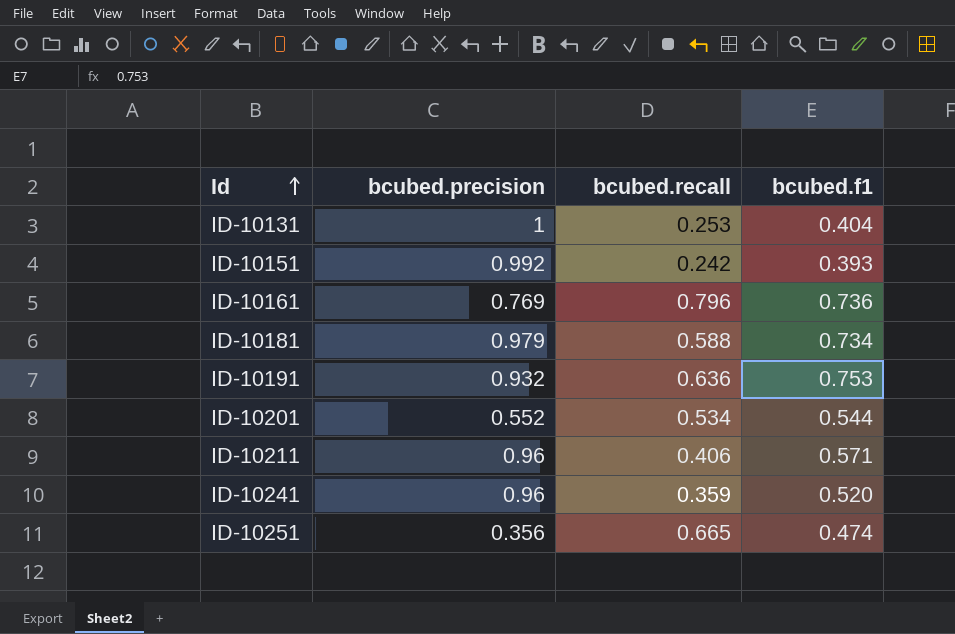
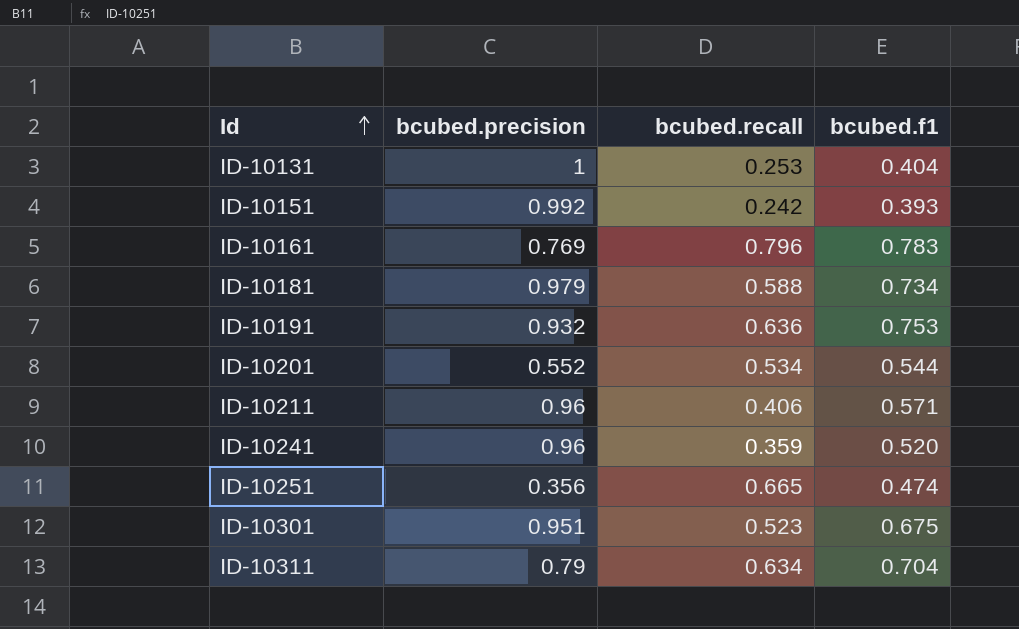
ID-10161 | bcubed.f1: 0.736 -> 0.783
row ID-10301: none -> 0.951 | 0.523 | 0.675
row ID-10311: none -> 0.79 | 0.634 | 0.704

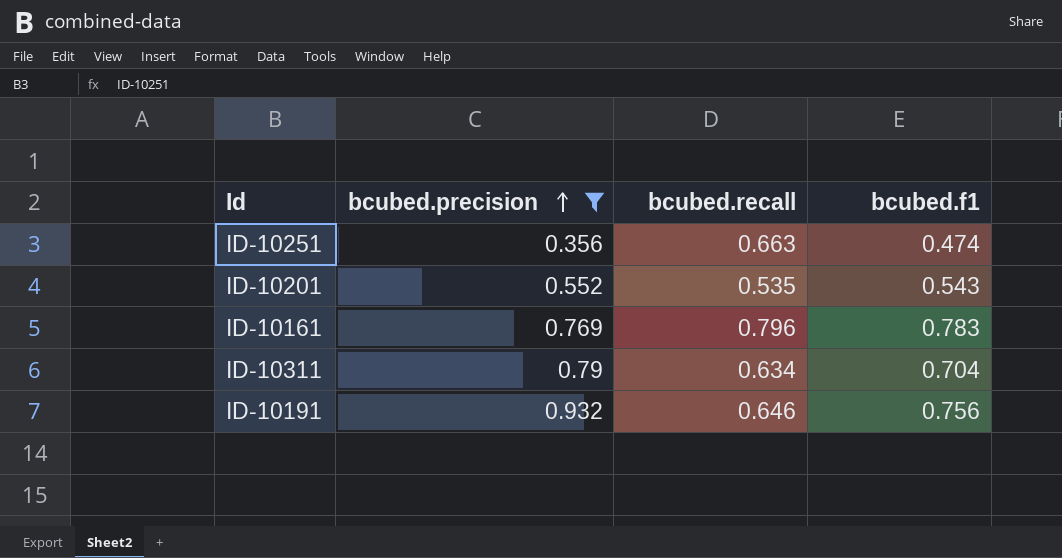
filter: none -> bcubed.precision <= 0.932
row order: Id ascending -> bcubed.precision ascending
ID-10251 | bcubed.recall: 0.665 -> 0.663
ID-10201 | bcubed.recall: 0.534 -> 0.535
ID-10201 | bcubed.f1: 0.544 -> 0.543
ID-10191 | bcubed.recall: 0.636 -> 0.646
ID-10191 | bcubed.f1: 0.753 -> 0.756

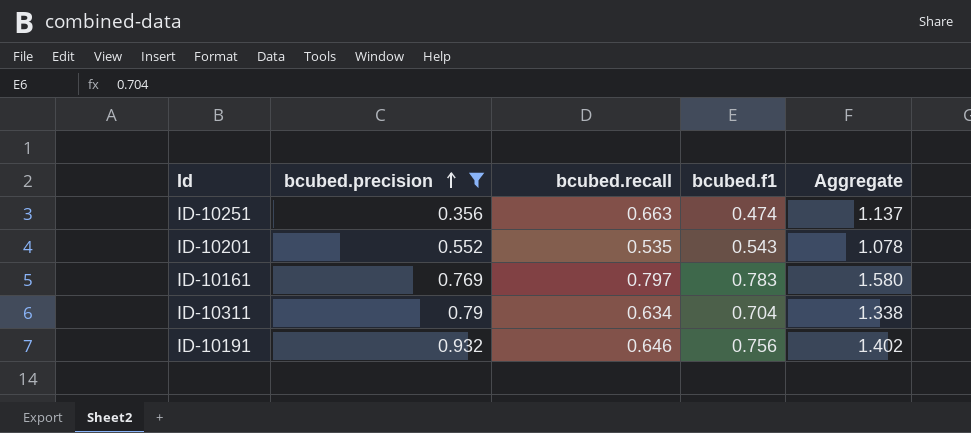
column Aggregate | formula: none -> [bcubed.recall] + [bcubed.f1]
ID-10161 | bcubed.recall: 0.796 -> 0.797

